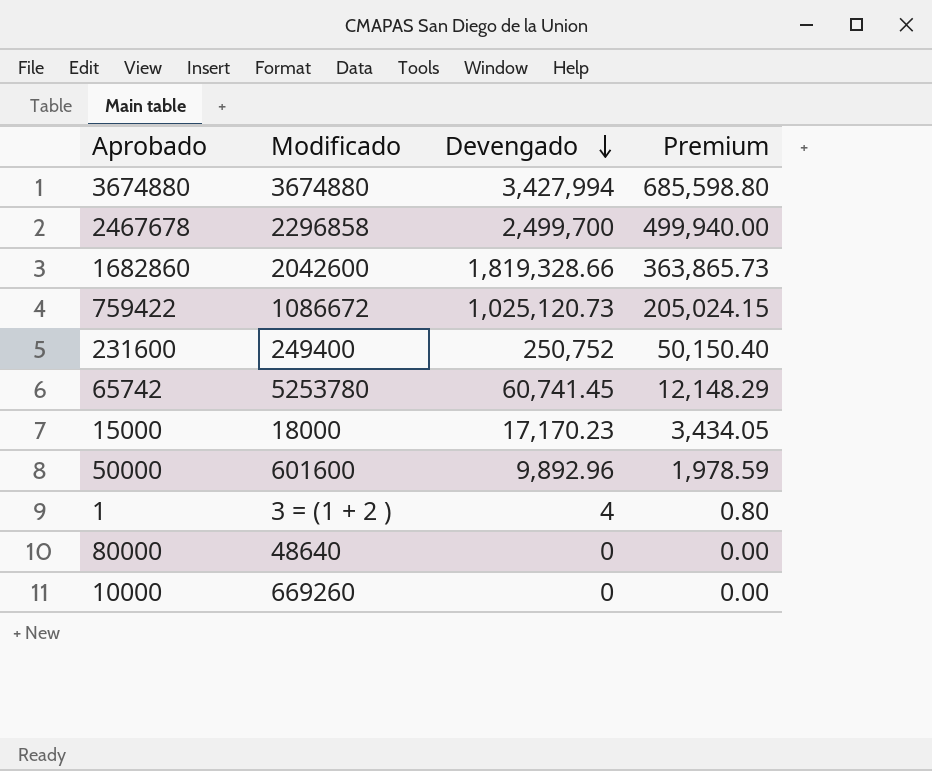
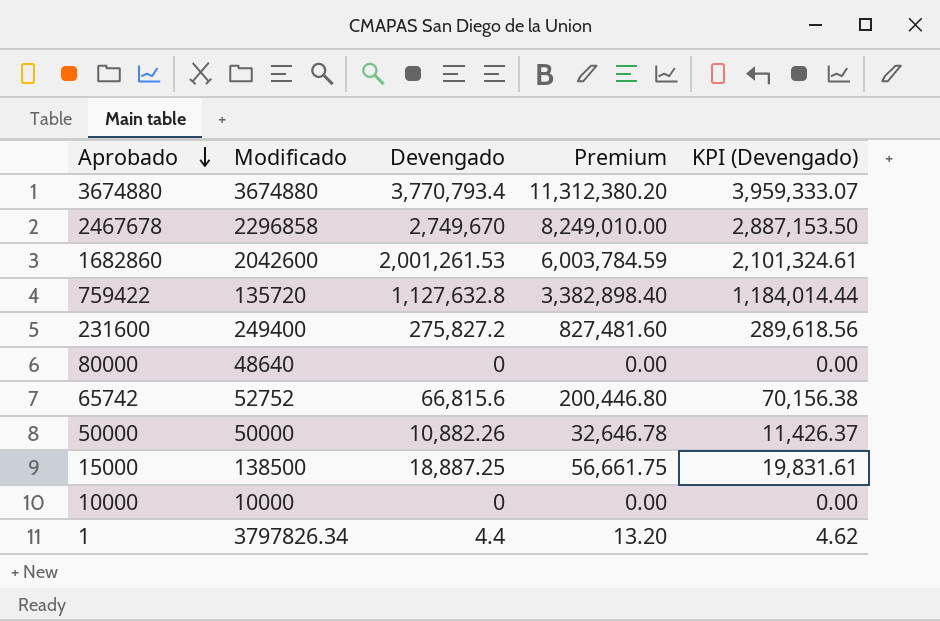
row order: Devengado descending -> Aprobado descending
column Premium | formula: [Devengado] * 0.2 -> [Devengado] * 3
column KPI (Devengado) | formula: none -> [Devengado] * 1.05
3674880 | Devengado: 3,427,994 -> 3,770,793.4
2467678 | Devengado: 2,499,700 -> 2,749,670
1682860 | Devengado: 1,819,328.66 -> 2,001,261.53
759422 | Modificado: 1086672 -> 135720
759422 | Devengado: 1,025,120.73 -> 1,127,632.8
231600 | Devengado: 250,752 -> 275,827.2
65742 | Modificado: 5253780 -> 52752
65742 | Devengado: 60,741.45 -> 66,815.6
50000 | Modificado: 601600 -> 50000
50000 | Devengado: 9,892.96 -> 10,882.26
15000 | Modificado: 18000 -> 138500
15000 | Devengado: 17,170.23 -> 18,887.25
10000 | Modificado: 669260 -> 10000
1 | Modificado: 3 = (1 + 2 ) -> 3797826.34
1 | Devengado: 4 -> 4.4

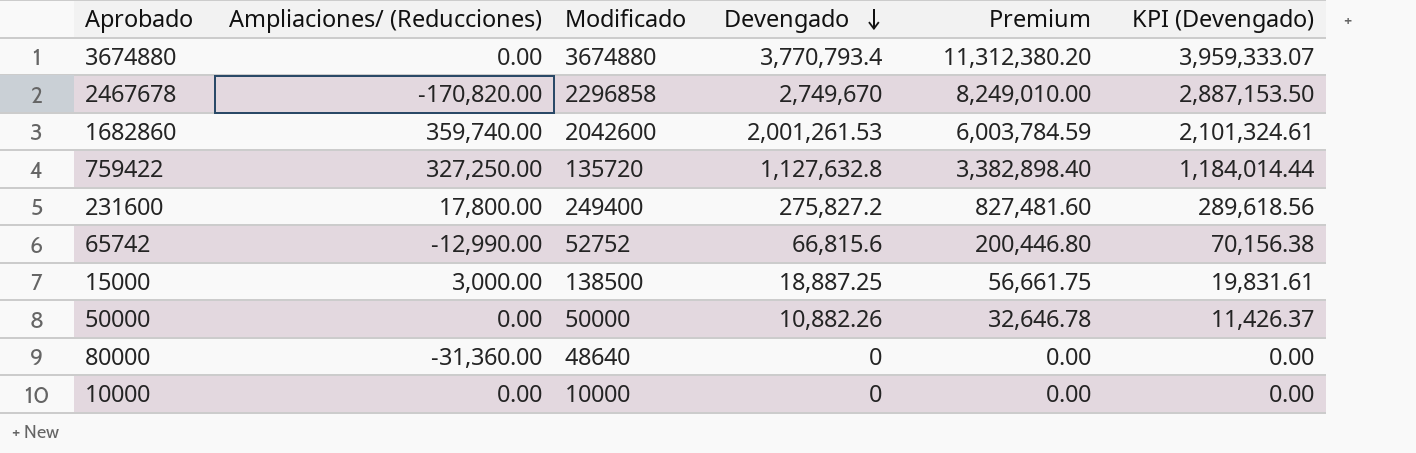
row order: Aprobado descending -> Devengado descending
column Ampliaciones/ (Reducciones) | position: none -> 2
row 1: 3797826.34 | 4.4 | 13.20 | 4.62 -> none

